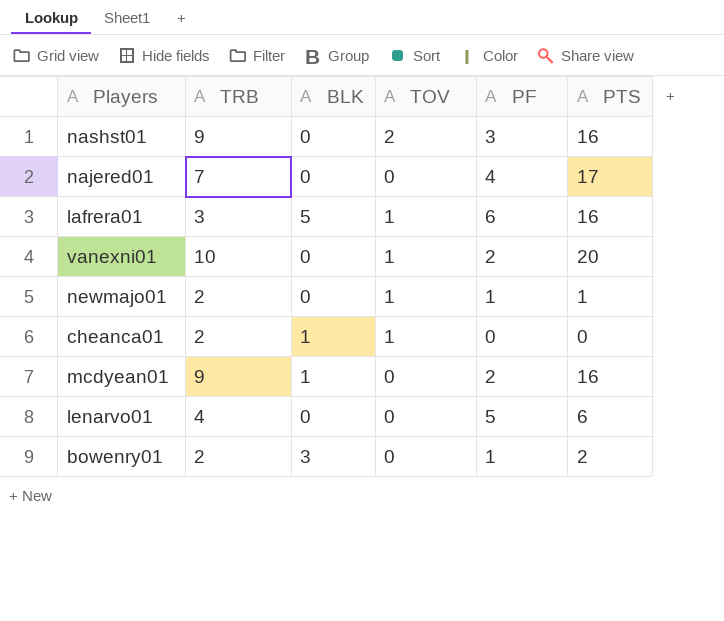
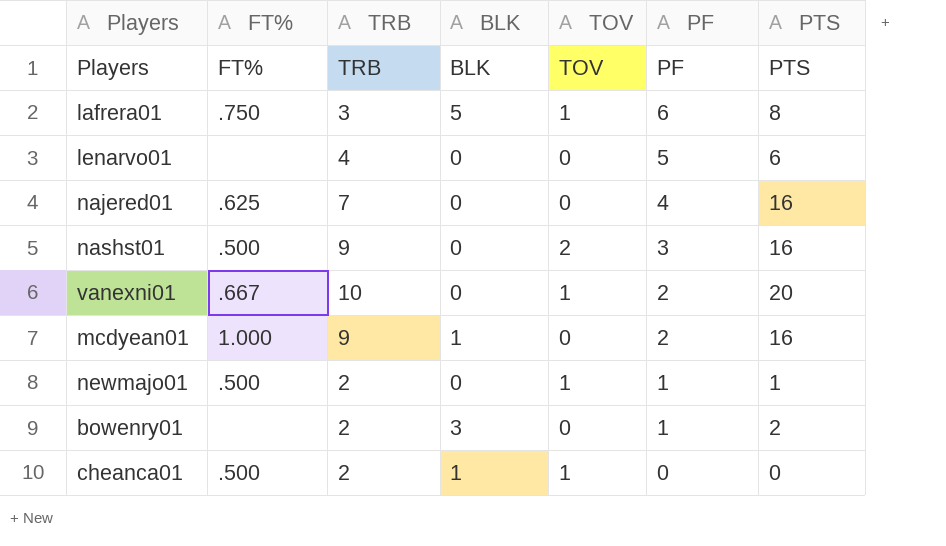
row order: none -> PF descending
column FT% | position: none -> 2
row Players: none -> FT% | TRB | BLK | TOV | PF | PTS
lafrera01 | PTS: 16 -> 8
najered01 | PTS: 17 -> 16

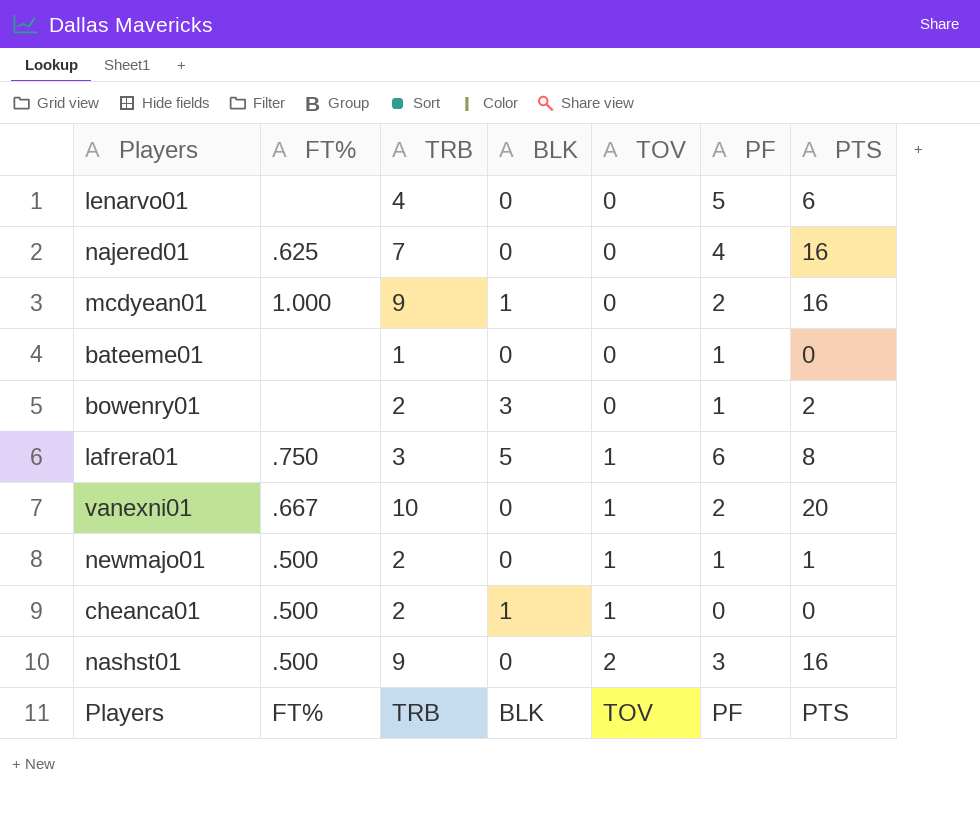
row order: PF descending -> TOV ascending
row bateeme01: none -> none | 1 | 0 | 0 | 1 | 0

